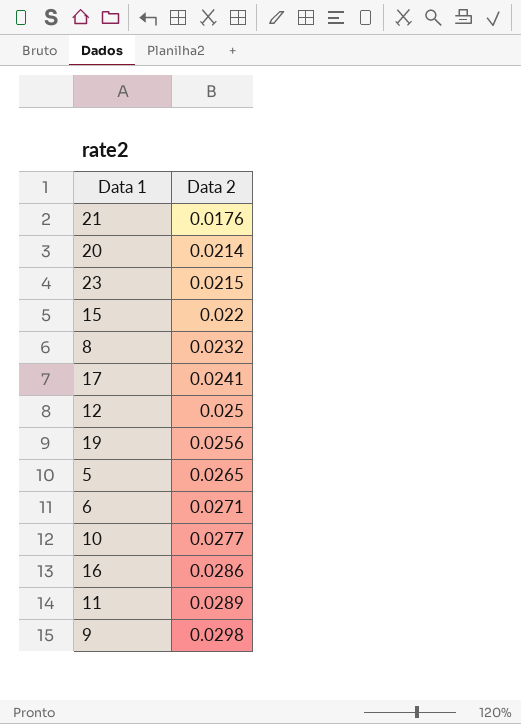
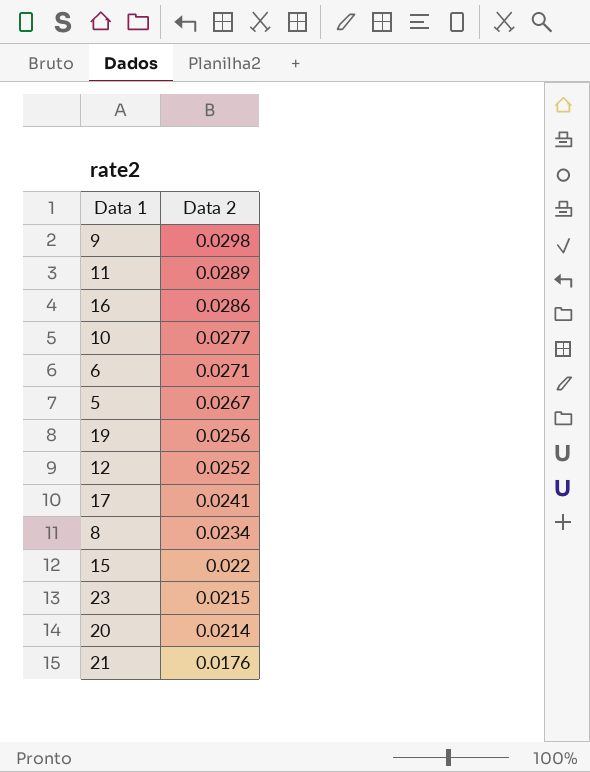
row order: Data 2 ascending -> Data 2 descending
5 | Data 2: 0.0265 -> 0.0267
12 | Data 2: 0.025 -> 0.0252
8 | Data 2: 0.0232 -> 0.0234

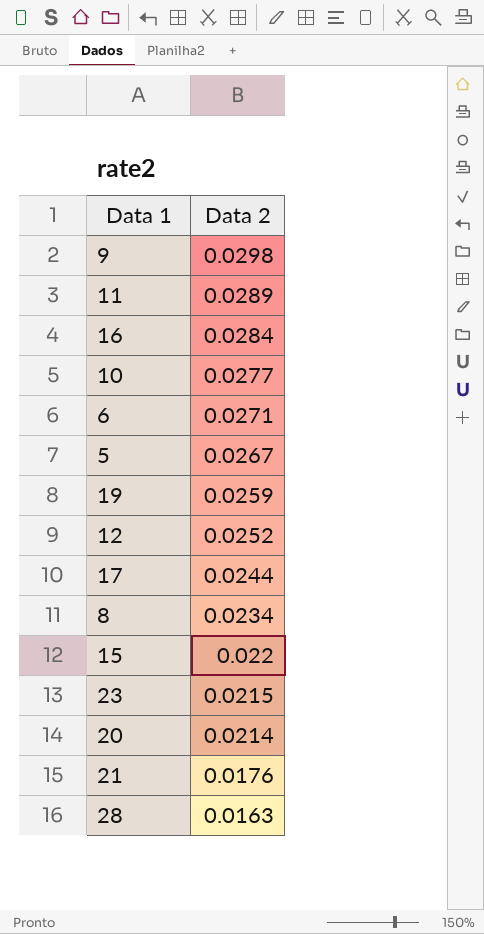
16 | Data 2: 0.0286 -> 0.0284
19 | Data 2: 0.0256 -> 0.0259
17 | Data 2: 0.0241 -> 0.0244
row 28: none -> 0.0163

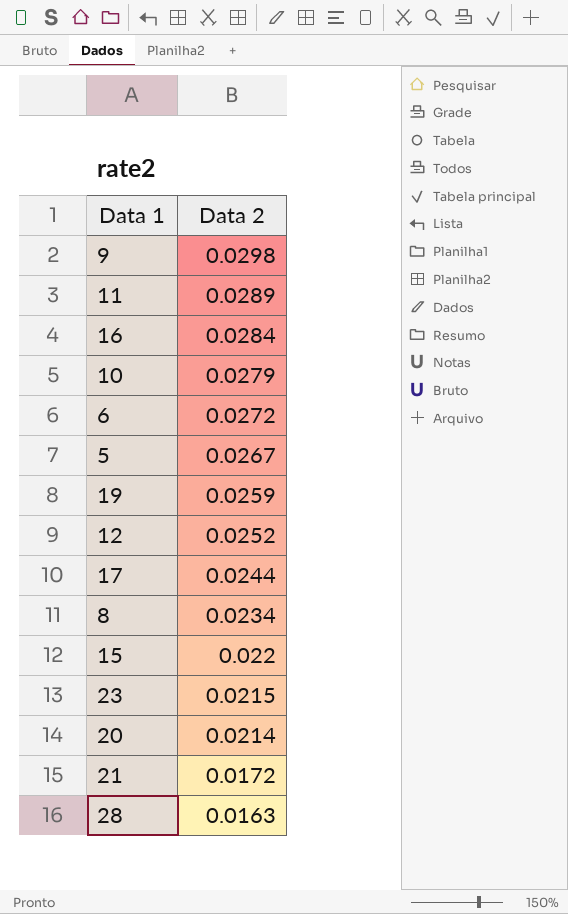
10 | Data 2: 0.0277 -> 0.0279
6 | Data 2: 0.0271 -> 0.0272
21 | Data 2: 0.0176 -> 0.0172

